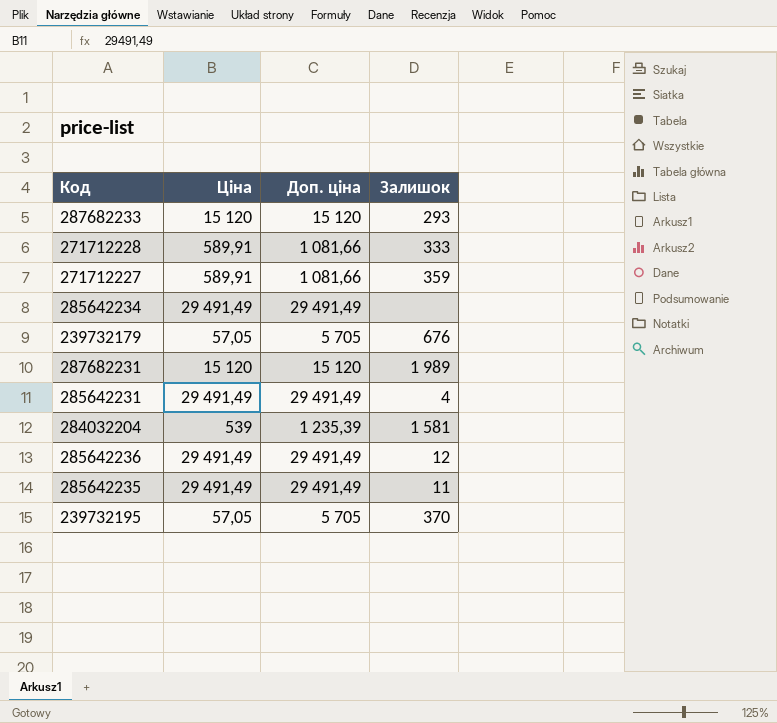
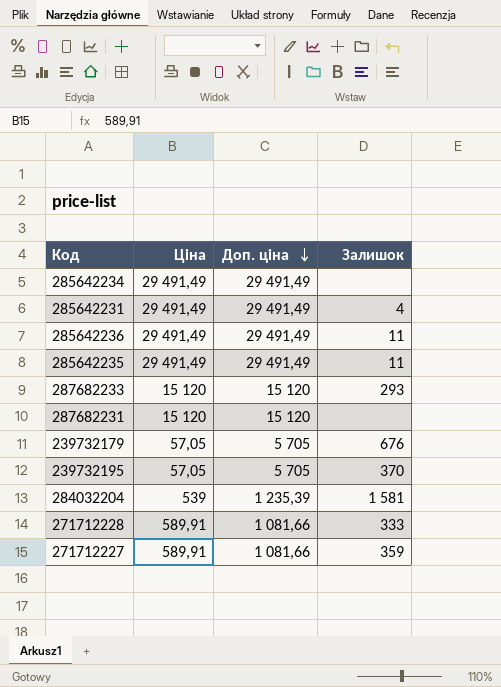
row order: none -> Доп. ціна descending
285642236 | Залишок: 12 -> 11
287682231 | Залишок: 1 989 -> none

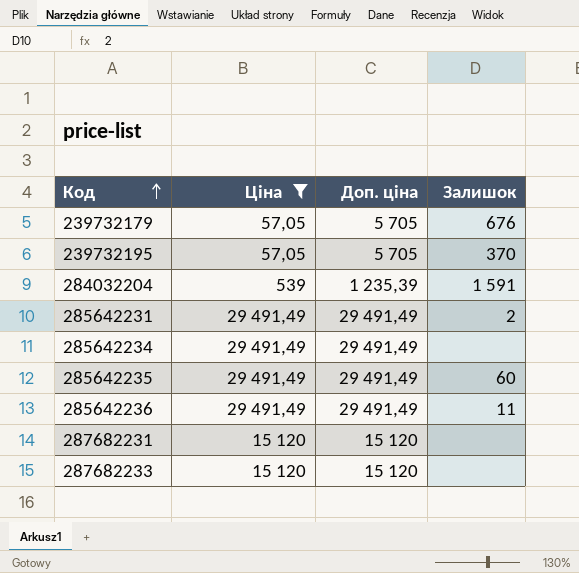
filter: none -> Ціна != 589,91
row order: Доп. ціна descending -> Код ascending
284032204 | Залишок: 1 581 -> 1 591
285642231 | Залишок: 4 -> 2
285642235 | Залишок: 11 -> 60
287682233 | Залишок: 293 -> none

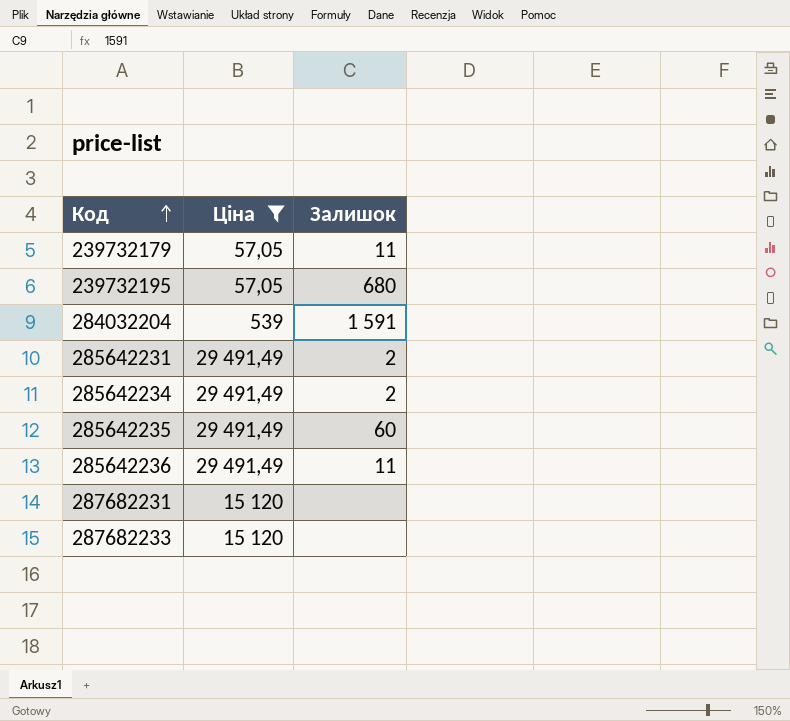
column Доп. ціна | position: 3 -> none
239732179 | Залишок: 676 -> 11
239732195 | Залишок: 370 -> 680
285642234 | Залишок: none -> 2

